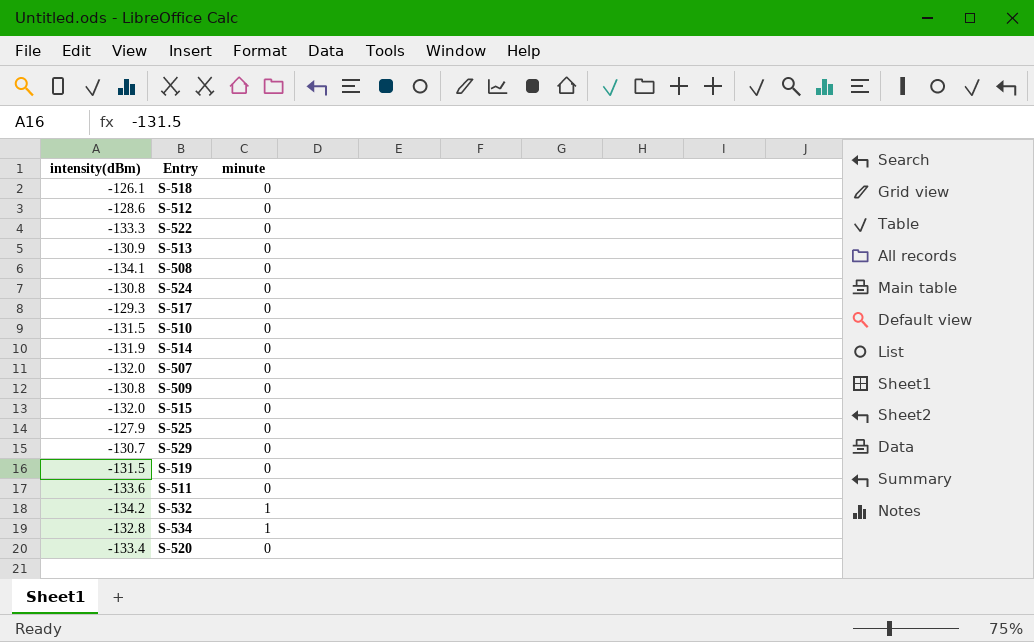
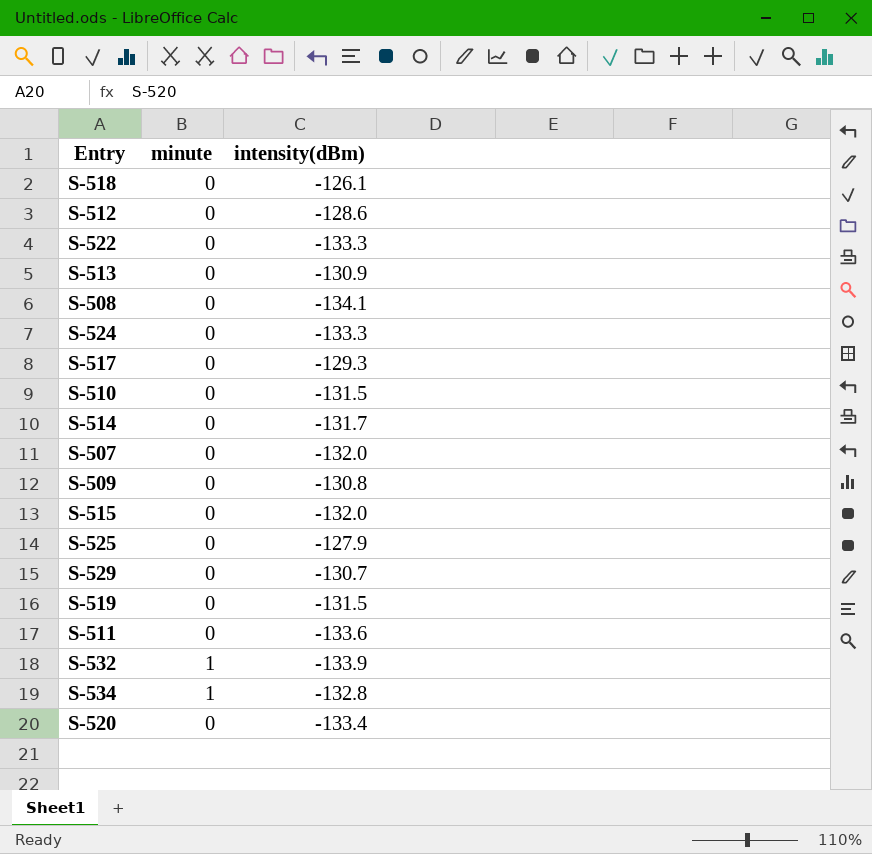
column intensity(dBm) | position: 1 -> 3
S-524 | intensity(dBm): -130.8 -> -133.3
S-514 | intensity(dBm): -131.9 -> -131.7
S-532 | intensity(dBm): -134.2 -> -133.9

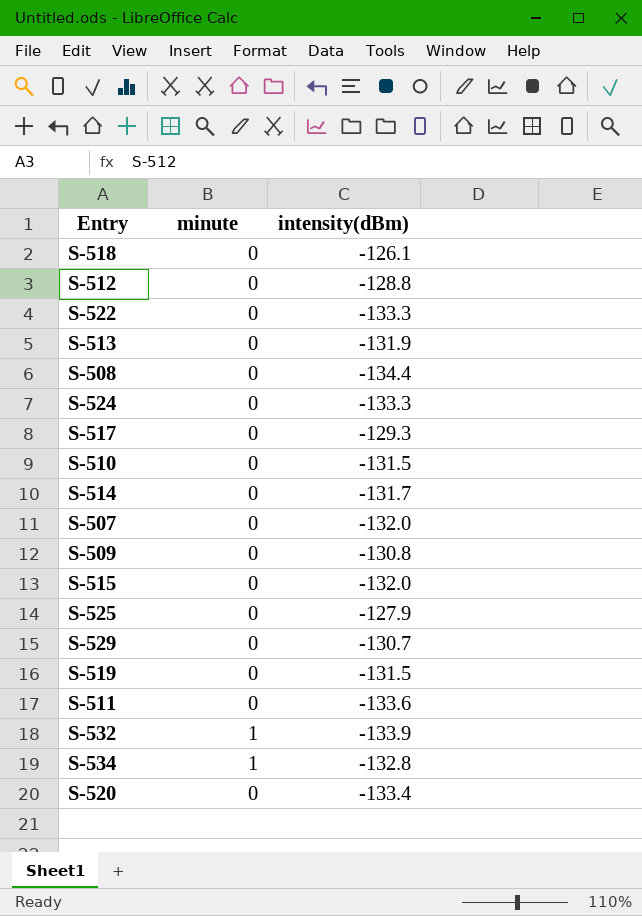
S-512 | intensity(dBm): -128.6 -> -128.8
S-513 | intensity(dBm): -130.9 -> -131.9
S-508 | intensity(dBm): -134.1 -> -134.4

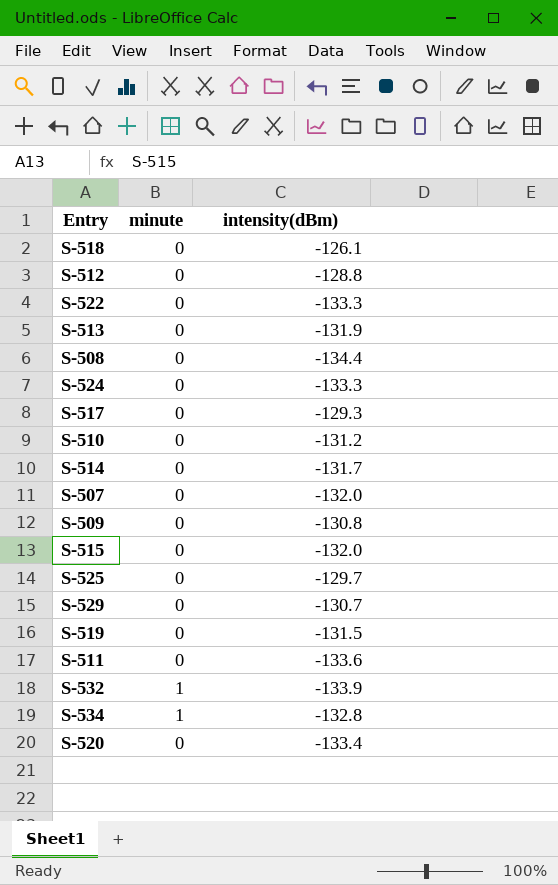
S-510 | intensity(dBm): -131.5 -> -131.2
S-525 | intensity(dBm): -127.9 -> -129.7

